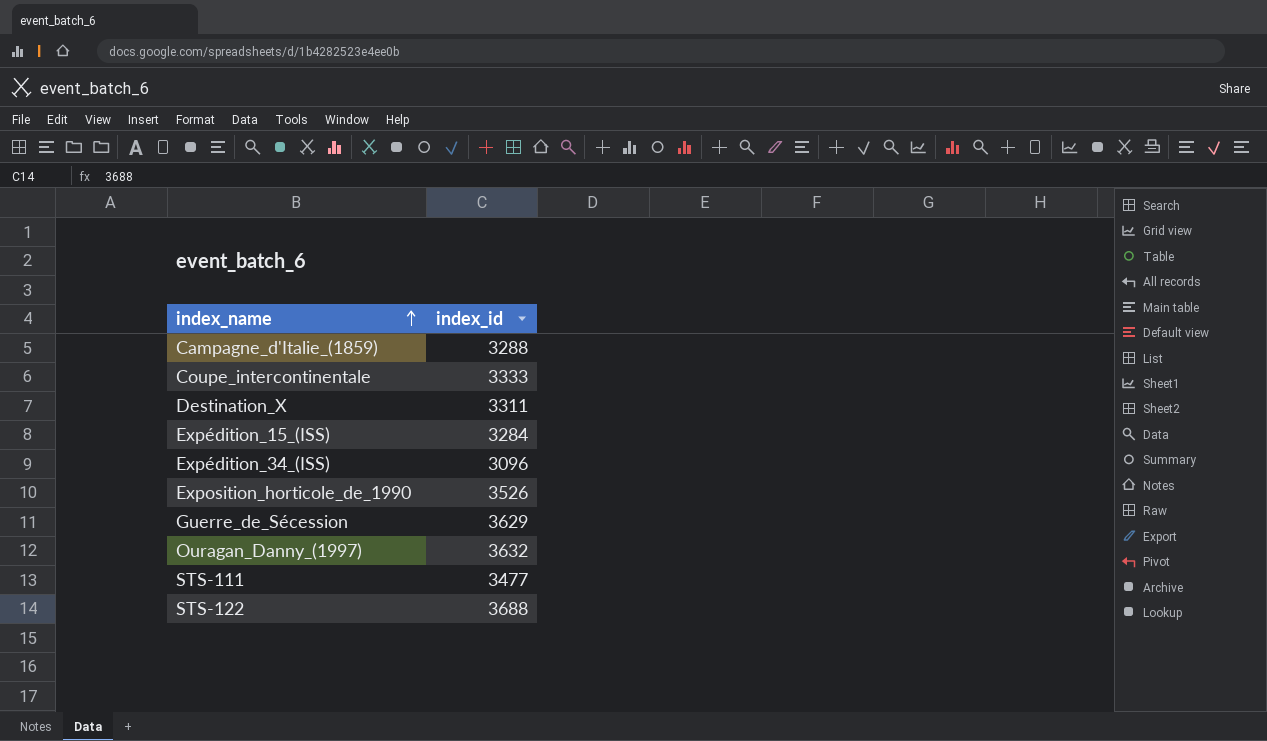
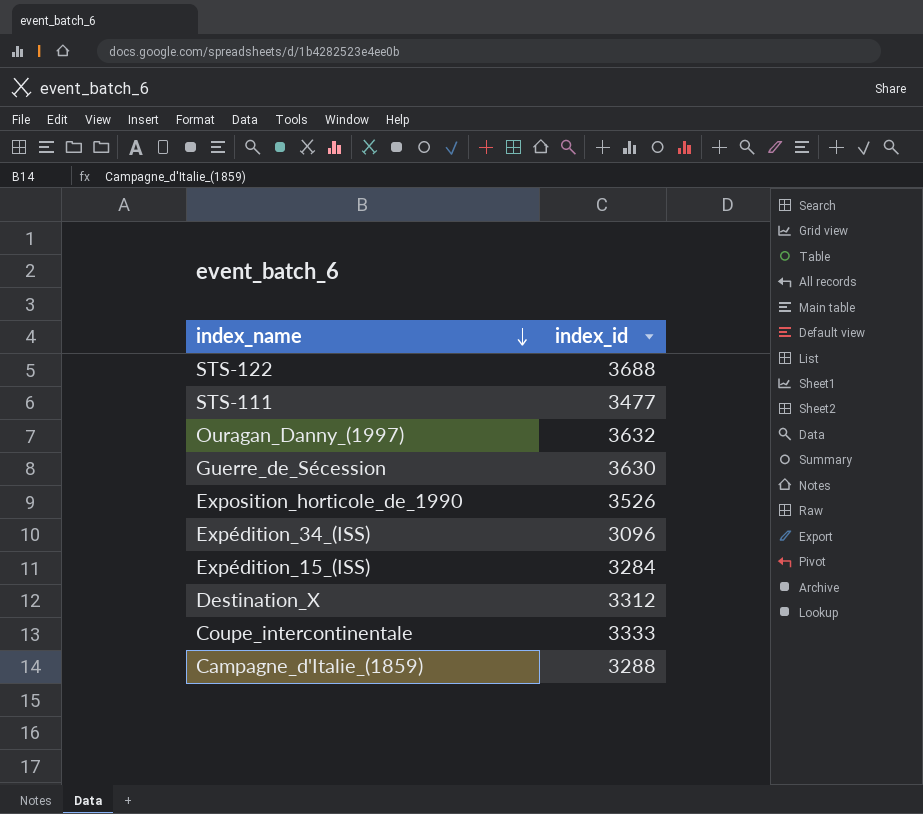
row order: index_name ascending -> index_name descending
Guerre_de_Sécession | index_id: 3629 -> 3630
Destination_X | index_id: 3311 -> 3312

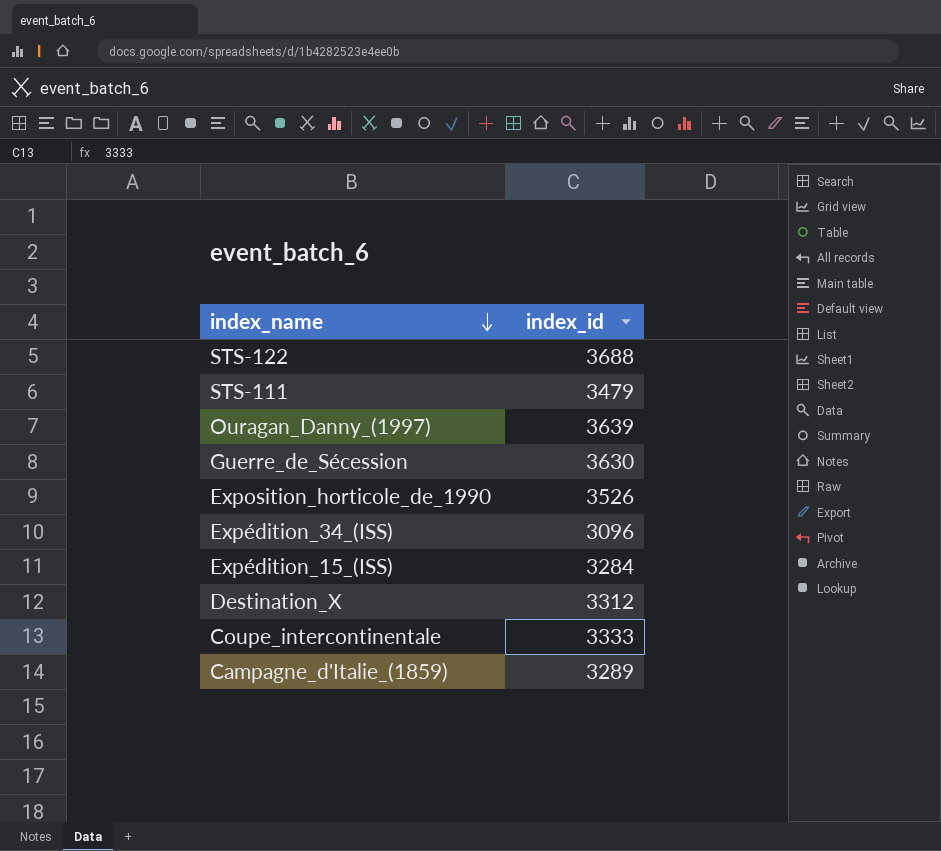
STS-111 | index_id: 3477 -> 3479
Ouragan_Danny_(1997) | index_id: 3632 -> 3639
Campagne_d'Italie_(1859) | index_id: 3288 -> 3289

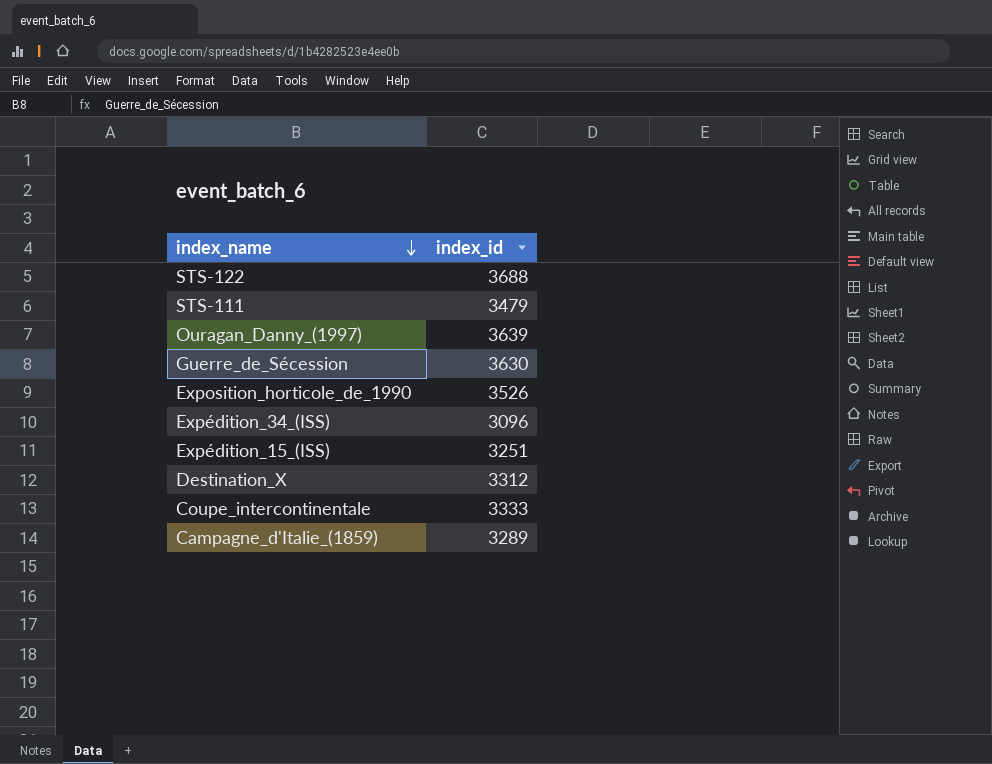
Expédition_15_(ISS) | index_id: 3284 -> 3251

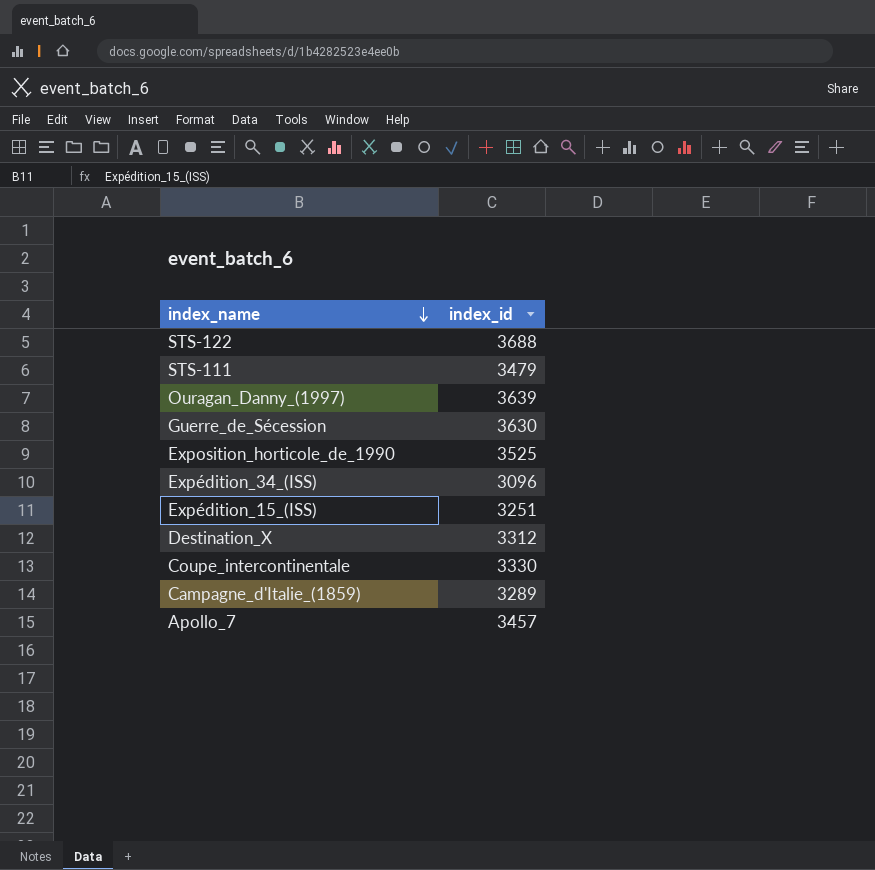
Exposition_horticole_de_1990 | index_id: 3526 -> 3525
Coupe_intercontinentale | index_id: 3333 -> 3330
row Apollo_7: none -> 3457

